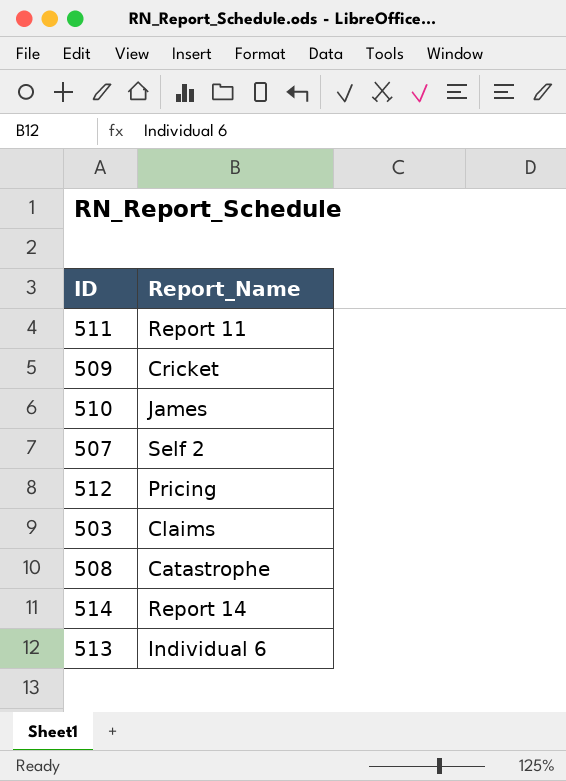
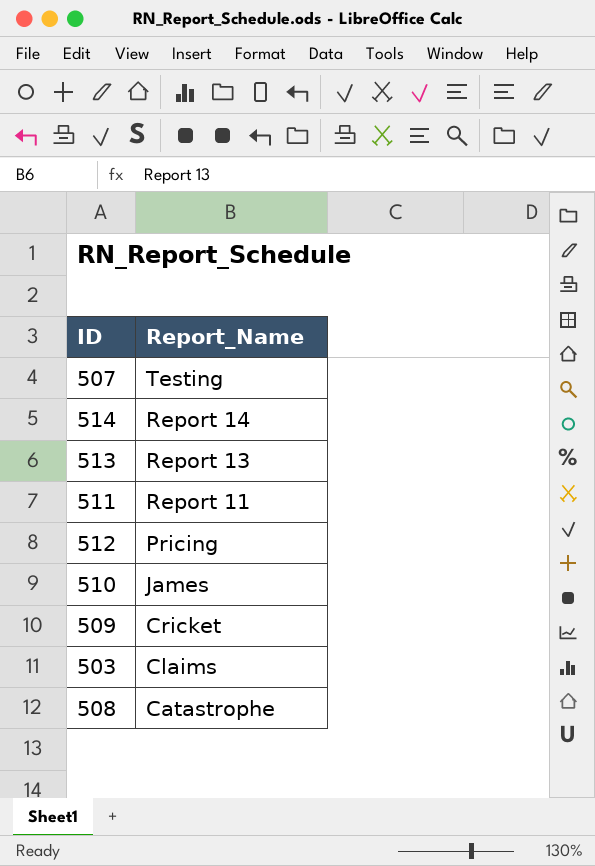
row order: none -> Report_Name descending
507 | Report_Name: Self 2 -> Testing
513 | Report_Name: Individual 6 -> Report 13

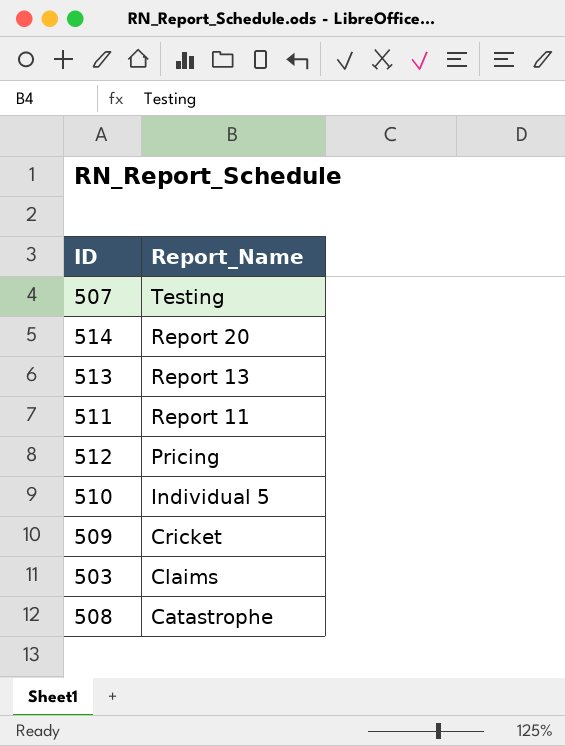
514 | Report_Name: Report 14 -> Report 20
510 | Report_Name: James -> Individual 5

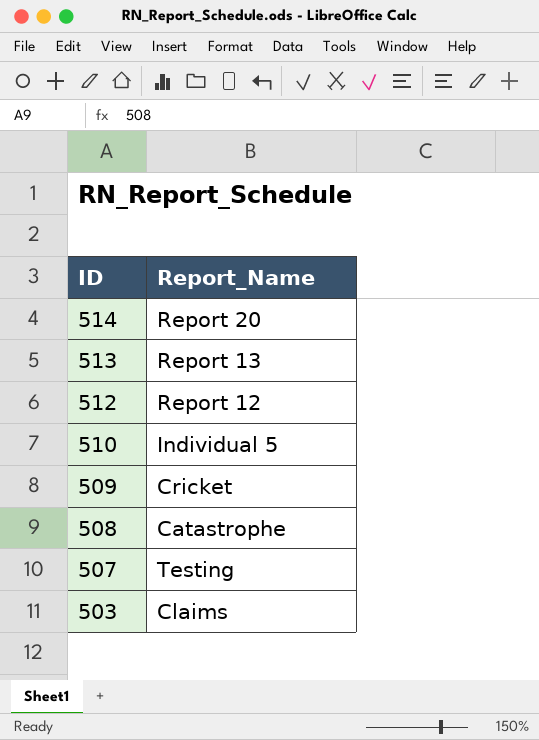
row order: Report_Name descending -> ID descending
row 511: Report 11 -> none
512 | Report_Name: Pricing -> Report 12

